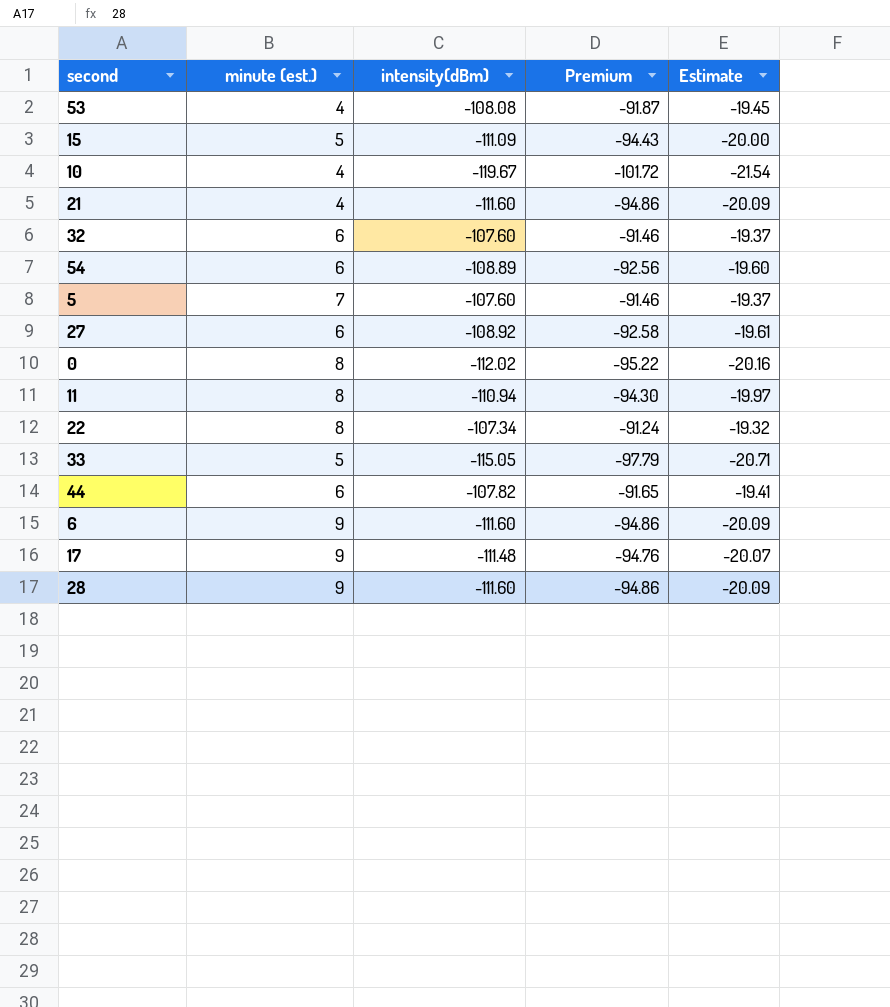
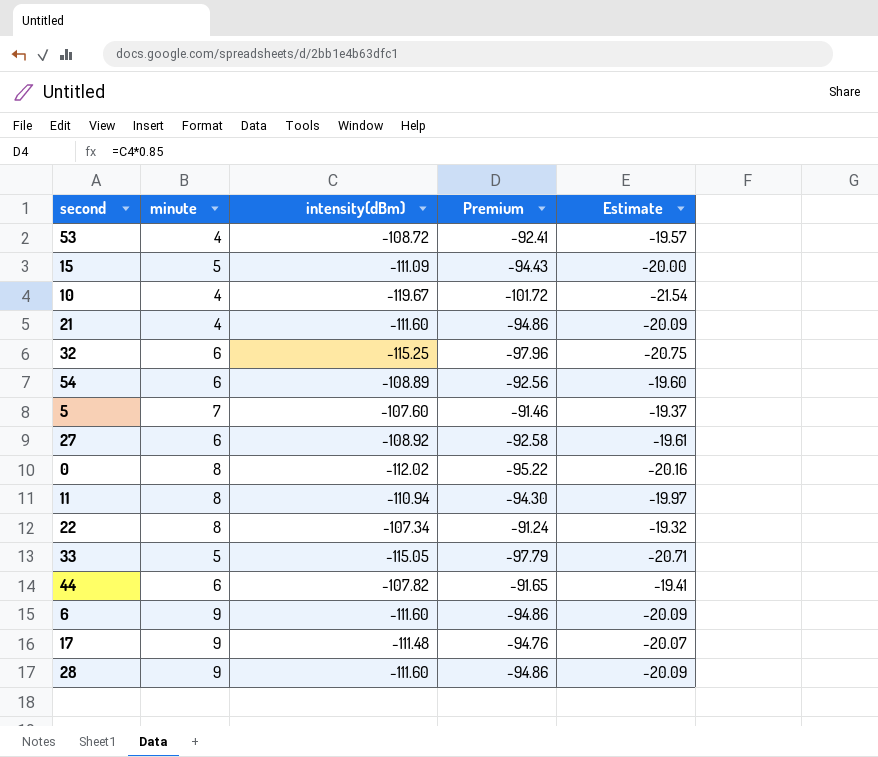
column name: minute (est.) -> minute
53 | intensity(dBm): -108.08 -> -108.72
53 | Premium: -91.87 -> -92.41
53 | Estimate: -19.45 -> -19.57
32 | intensity(dBm): -107.60 -> -115.25
32 | Premium: -91.46 -> -97.96
32 | Estimate: -19.37 -> -20.75

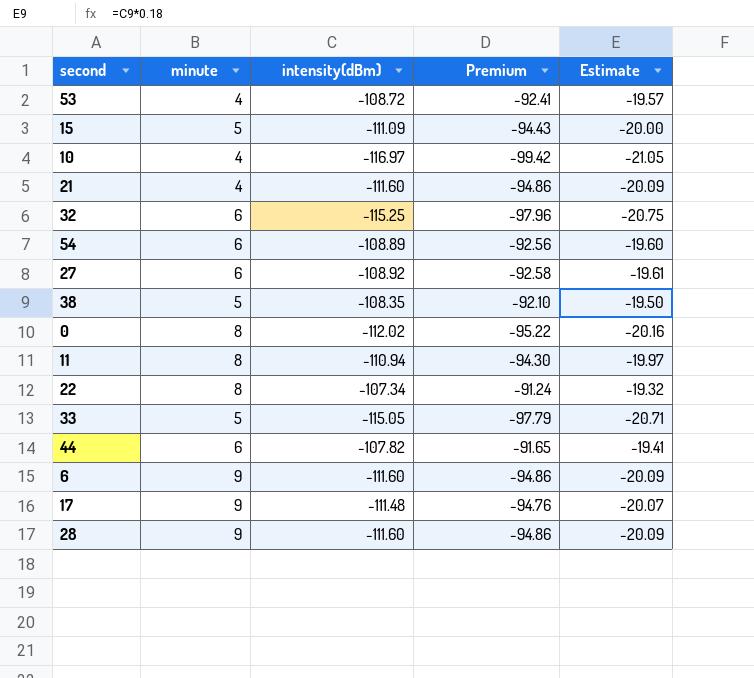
row 5: 7 | -107.60 | -91.46 | -19.37 -> none
10 | intensity(dBm): -119.67 -> -116.97
10 | Premium: -101.72 -> -99.42
10 | Estimate: -21.54 -> -21.05
row 38: none -> 5 | -108.35 | -92.10 | -19.50

